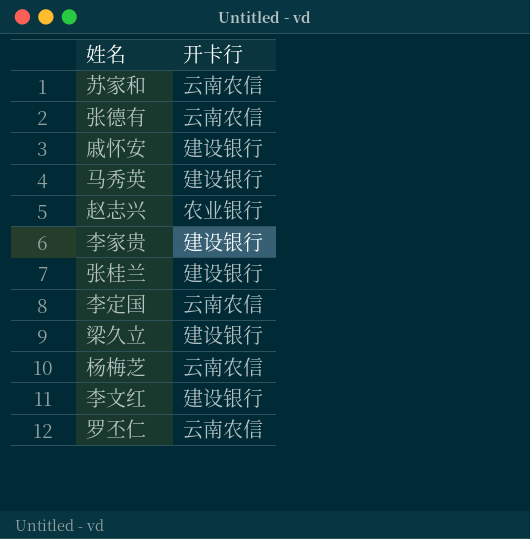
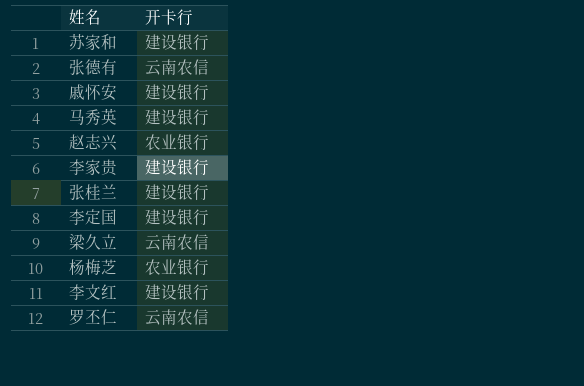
苏家和 | 开卡行: 云南农信 -> 建设银行
李定国 | 开卡行: 云南农信 -> 建设银行
梁久立 | 开卡行: 建设银行 -> 云南农信
杨梅芝 | 开卡行: 云南农信 -> 农业银行

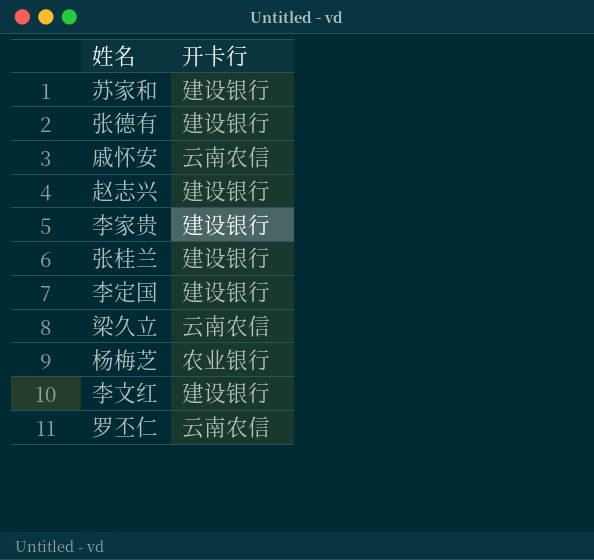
row 马秀英: 建设银行 -> none
张德有 | 开卡行: 云南农信 -> 建设银行
戚怀安 | 开卡行: 建设银行 -> 云南农信
赵志兴 | 开卡行: 农业银行 -> 建设银行

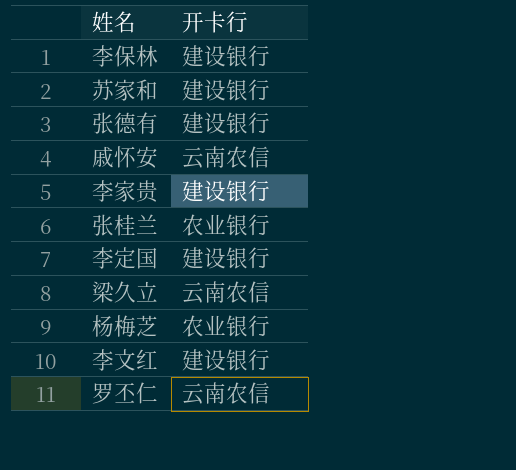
row 赵志兴: 建设银行 -> none
row 李保林: none -> 建设银行
张桂兰 | 开卡行: 建设银行 -> 农业银行

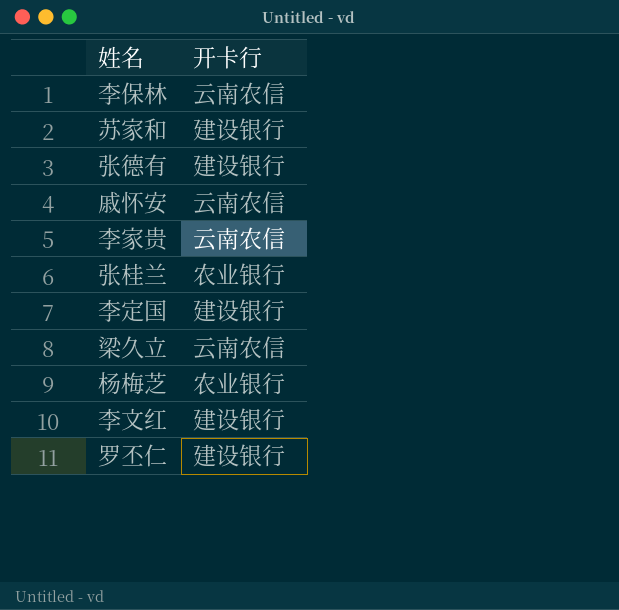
李保林 | 开卡行: 建设银行 -> 云南农信
李家贵 | 开卡行: 建设银行 -> 云南农信
罗丕仁 | 开卡行: 云南农信 -> 建设银行

